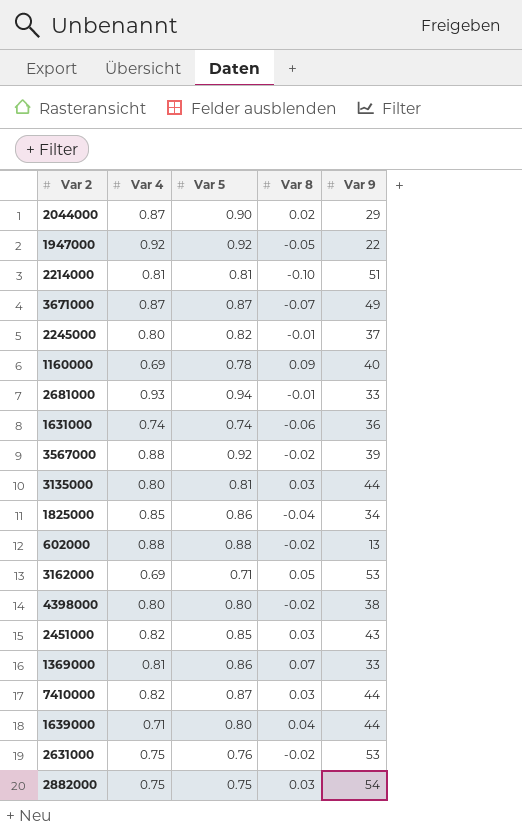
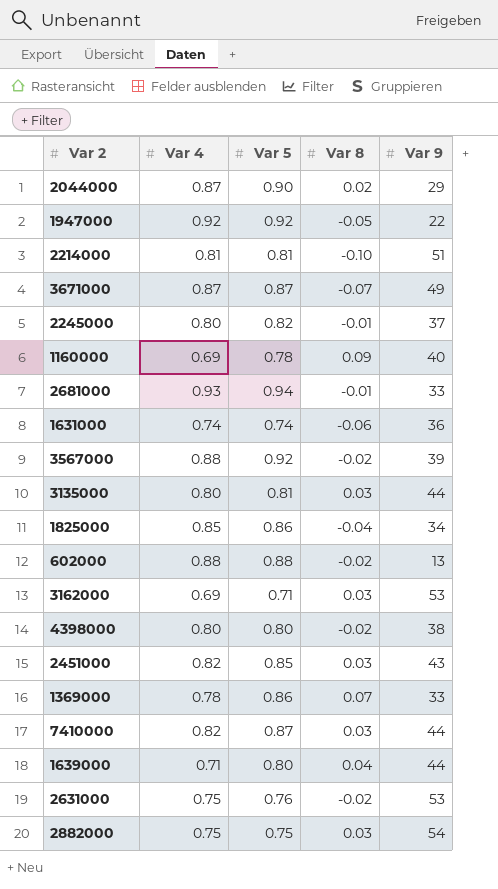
3162000 | Var 8: 0.05 -> 0.03
1369000 | Var 4: 0.81 -> 0.78

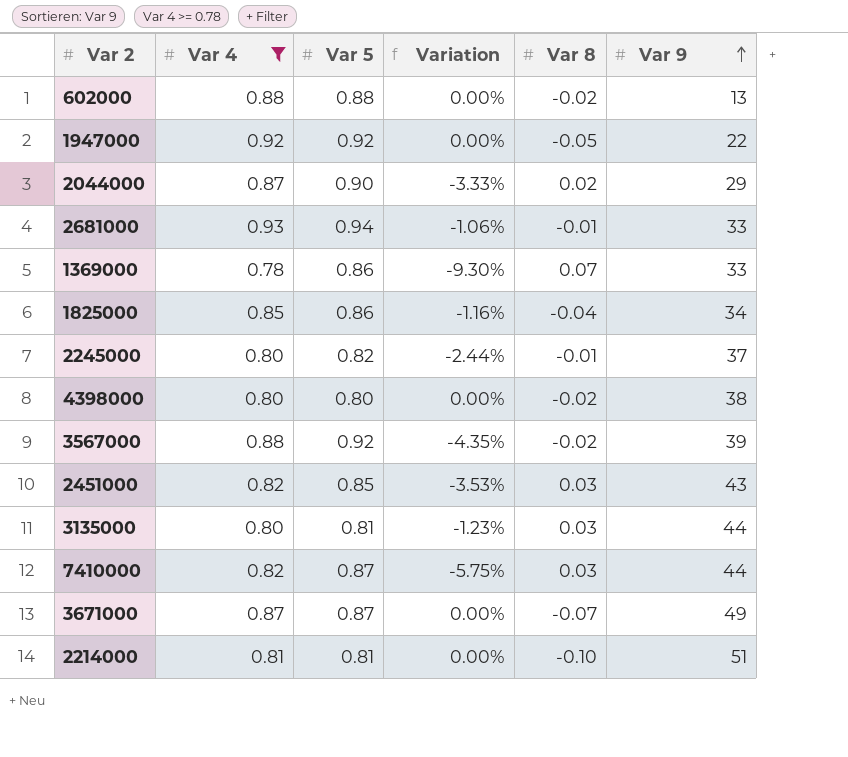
filter: none -> Var 4 >= 0.78
row order: none -> Var 9 ascending
column Variation | formula: none -> ([Var 4] - [Var 5]) / [Var 5]

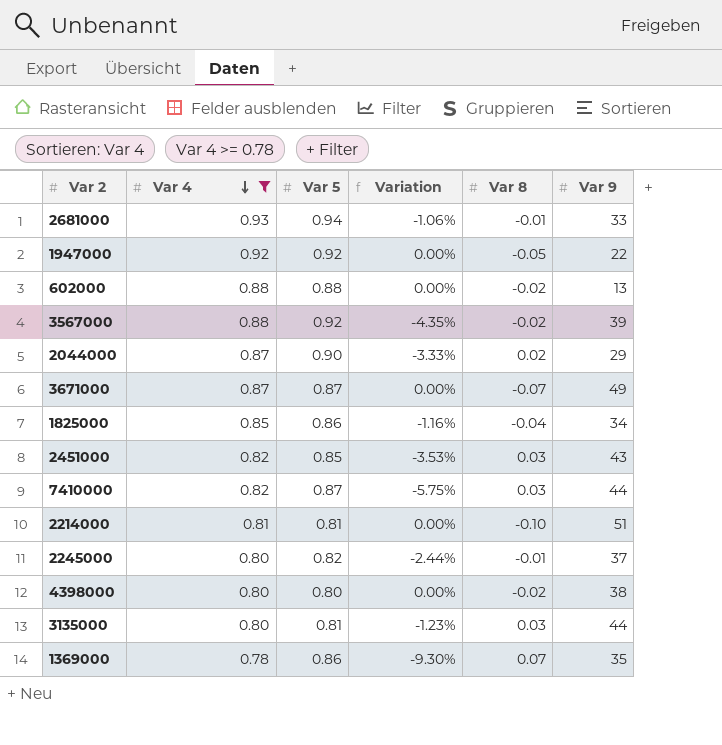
row order: Var 9 ascending -> Var 4 descending
1369000 | Var 9: 33 -> 35

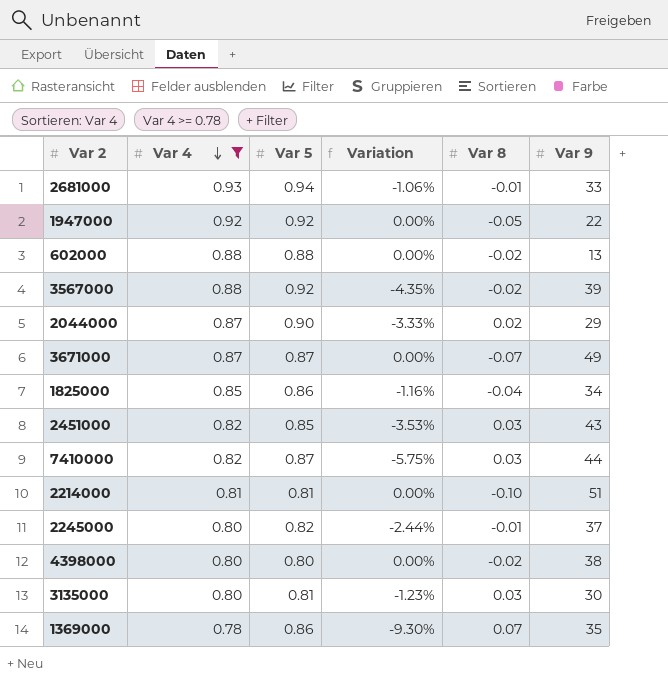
3135000 | Var 9: 44 -> 30

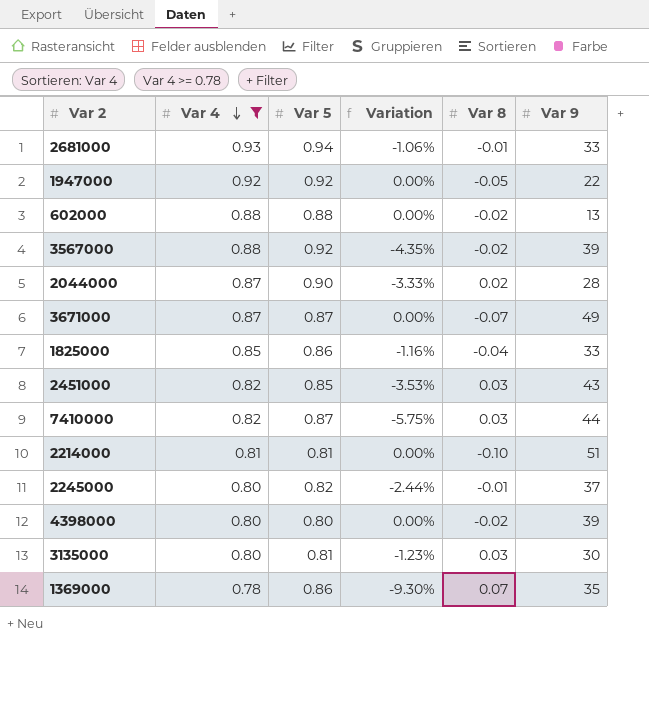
2044000 | Var 9: 29 -> 28
1825000 | Var 9: 34 -> 33
4398000 | Var 9: 38 -> 39

